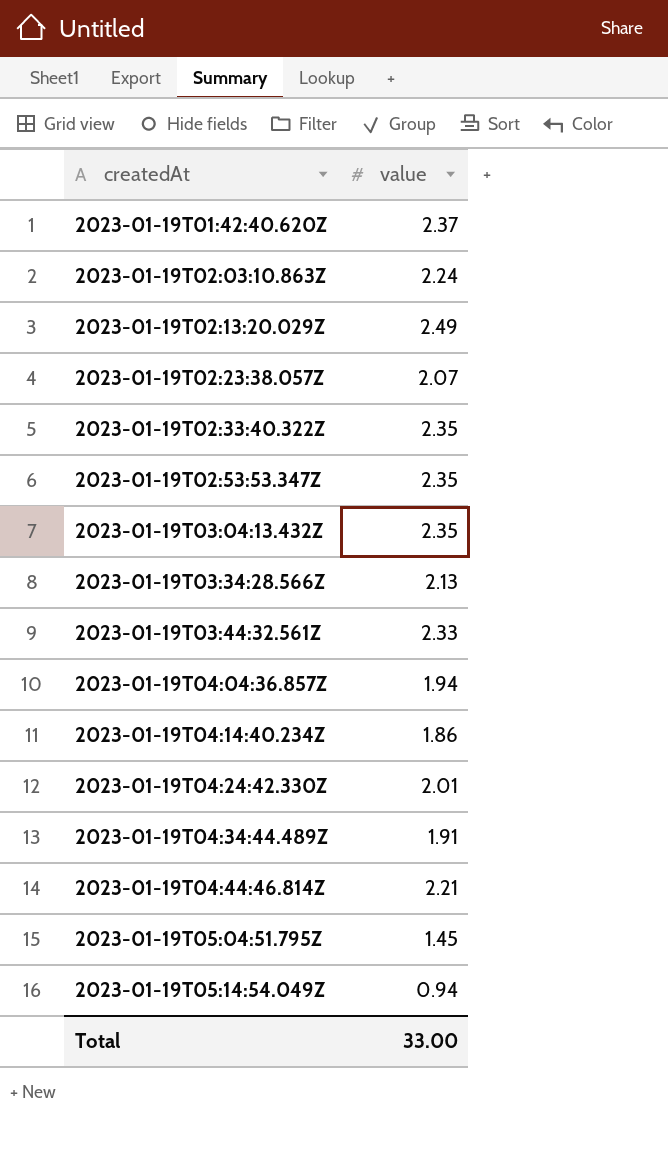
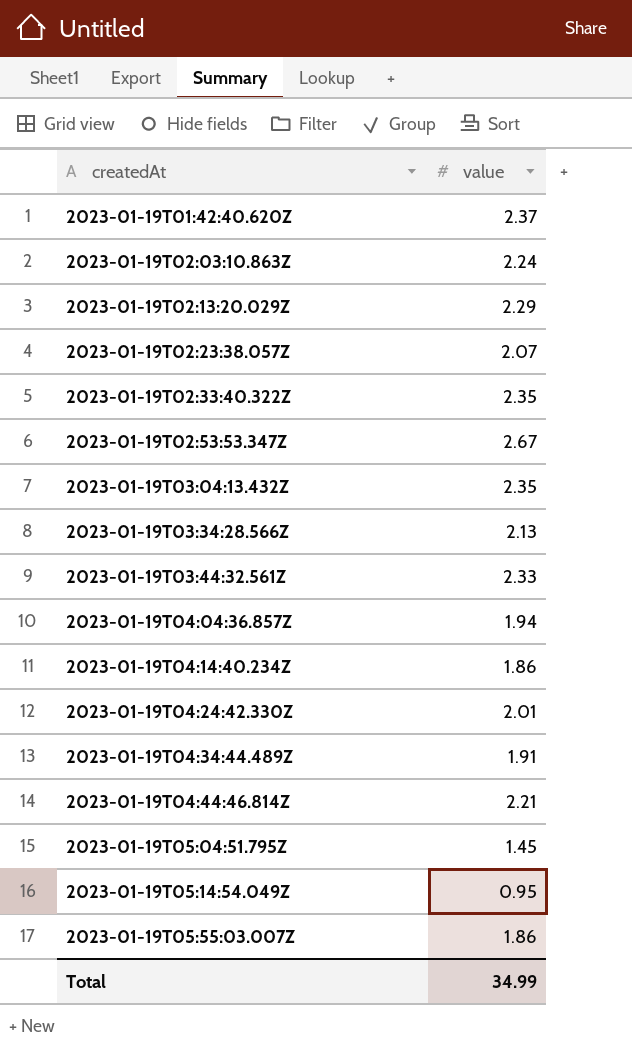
2023-01-19T02:13:20.029Z | value: 2.49 -> 2.29
2023-01-19T02:53:53.347Z | value: 2.35 -> 2.67
2023-01-19T05:14:54.049Z | value: 0.94 -> 0.95
row 2023-01-19T05:55:03.007Z: none -> 1.86
Total | value: 33.00 -> 34.99

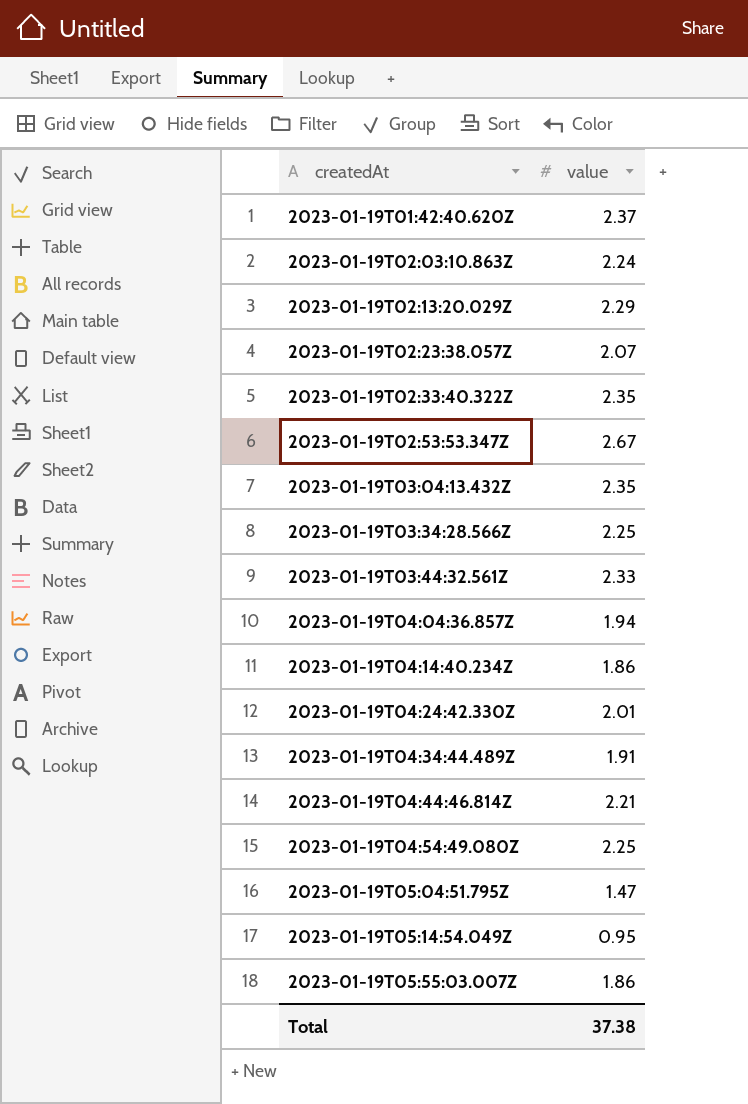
2023-01-19T03:34:28.566Z | value: 2.13 -> 2.25
row 2023-01-19T04:54:49.080Z: none -> 2.25
2023-01-19T05:04:51.795Z | value: 1.45 -> 1.47
Total | value: 34.99 -> 37.38

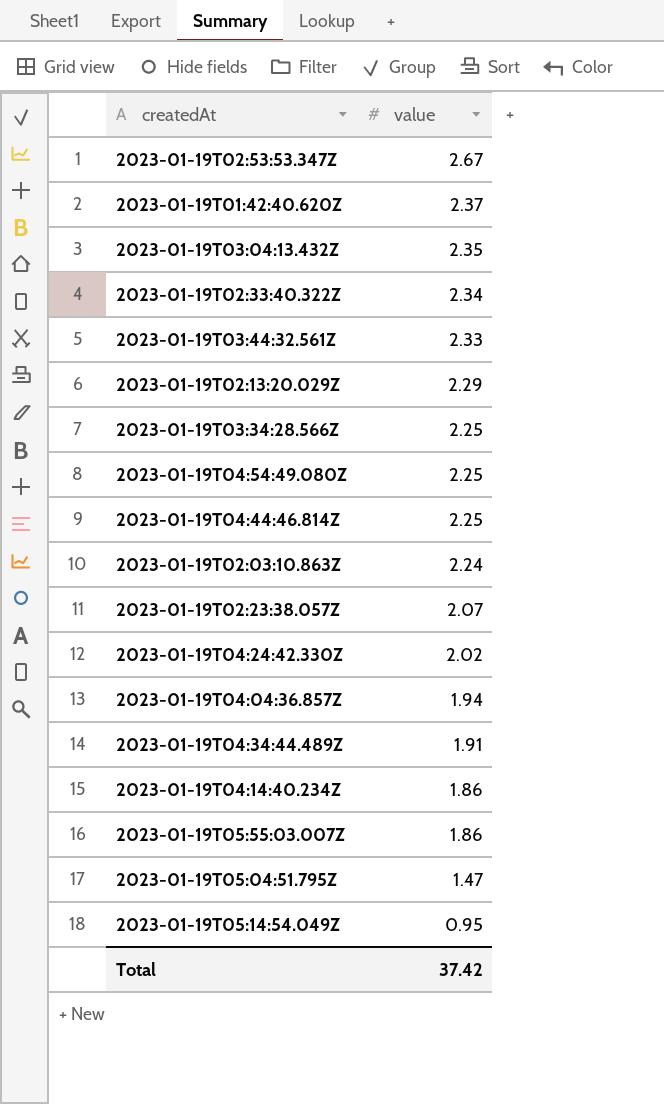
row order: createdAt ascending -> value descending
2023-01-19T02:33:40.322Z | value: 2.35 -> 2.34
2023-01-19T04:44:46.814Z | value: 2.21 -> 2.25
2023-01-19T04:24:42.330Z | value: 2.01 -> 2.02
Total | value: 37.38 -> 37.42

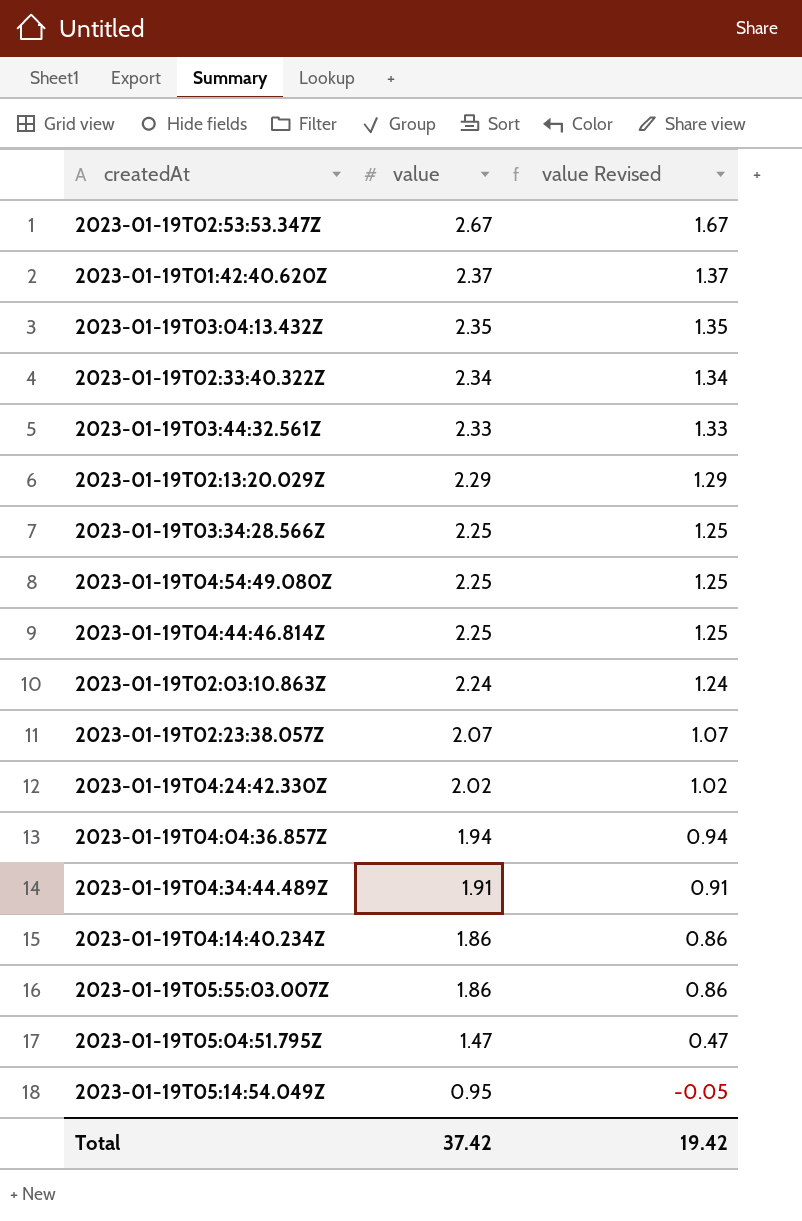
column value Revised | formula: none -> [value] - 1

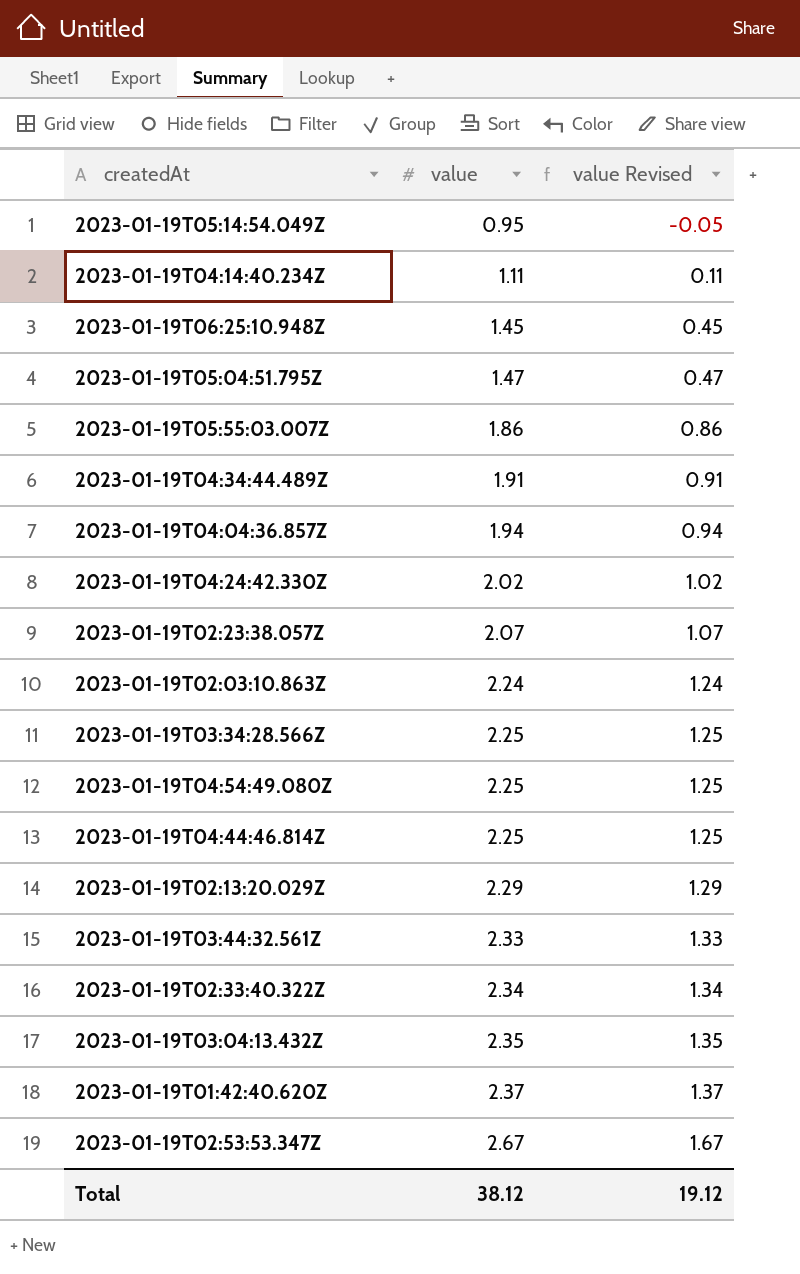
row order: value descending -> value ascending
2023-01-19T04:14:40.234Z | value: 1.86 -> 1.11
2023-01-19T04:14:40.234Z | value Revised: 0.86 -> 0.11
row 2023-01-19T06:25:10.948Z: none -> 1.45 | 0.45
Total | value: 37.42 -> 38.12
Total | value Revised: 19.42 -> 19.12

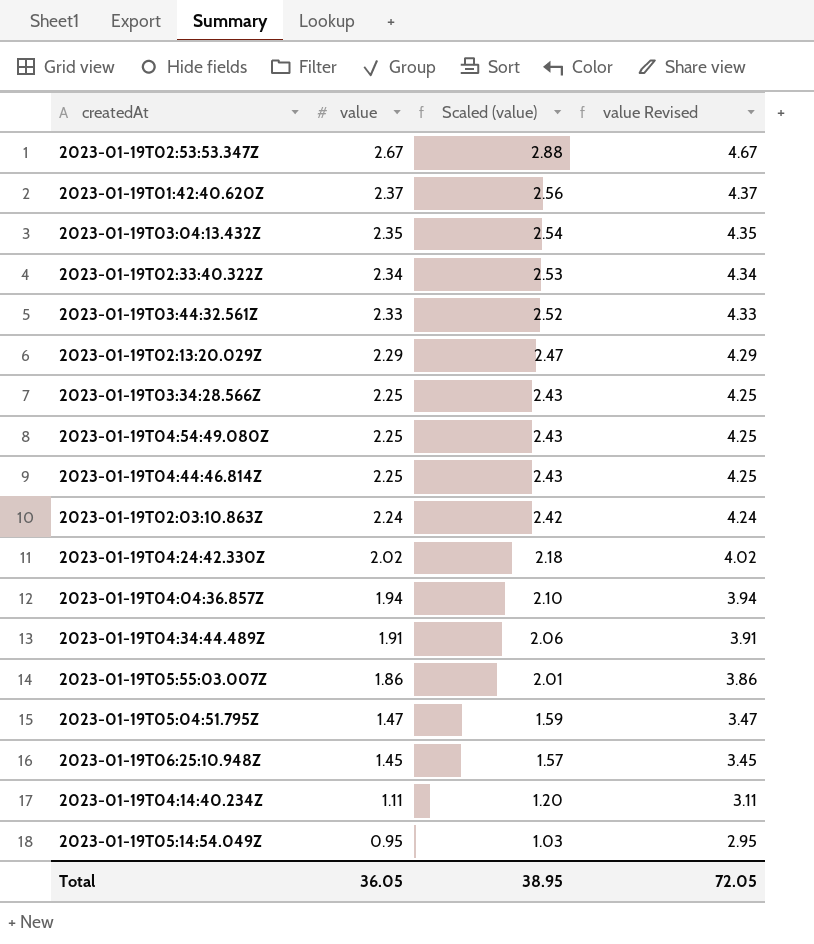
row order: value ascending -> value descending
column Scaled (value) | formula: none -> [value] * 1.08
column value Revised | formula: [value] - 1 -> [value] + 2
row 2023-01-19T02:23:38.057Z: 2.07 | 1.07 -> none
Total | value: 38.12 -> 36.05
Total | value Revised: 19.12 -> 72.05

